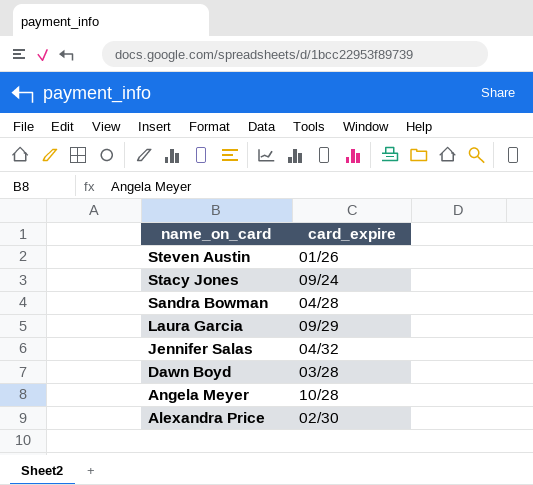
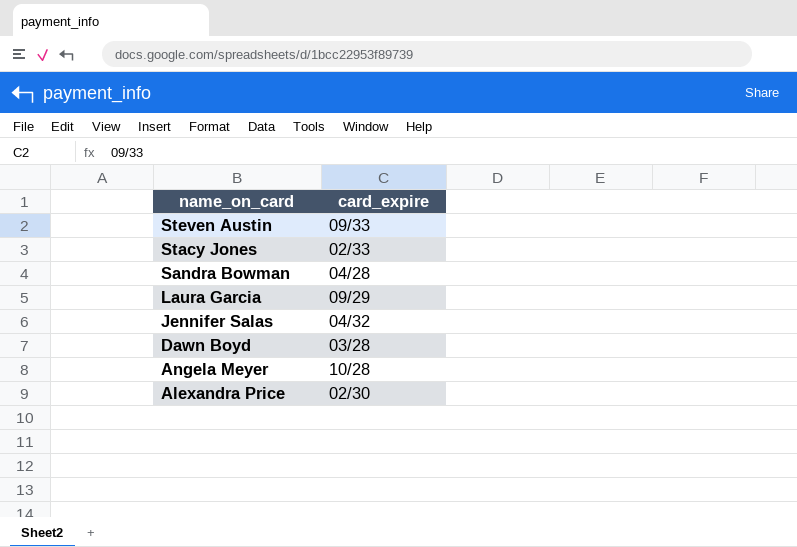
Steven Austin | card_expire: 01/26 -> 09/33
Stacy Jones | card_expire: 09/24 -> 02/33

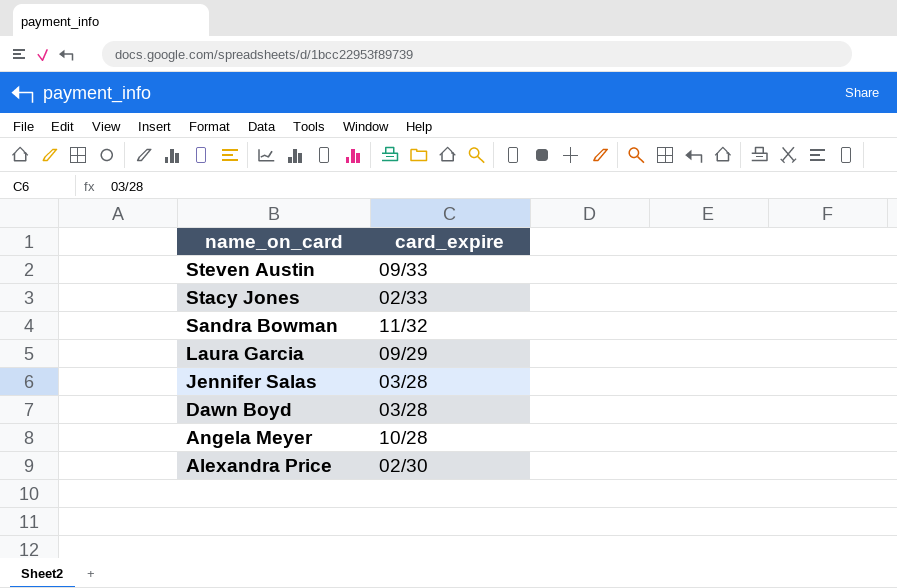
Sandra Bowman | card_expire: 04/28 -> 11/32
Jennifer Salas | card_expire: 04/32 -> 03/28

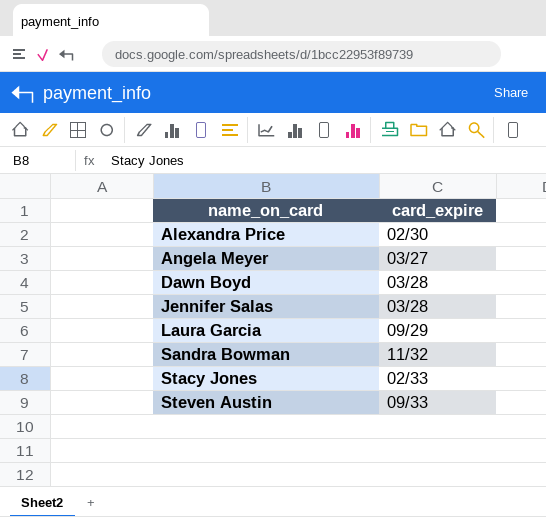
row order: name_on_card descending -> name_on_card ascending
Angela Meyer | card_expire: 10/28 -> 03/27

